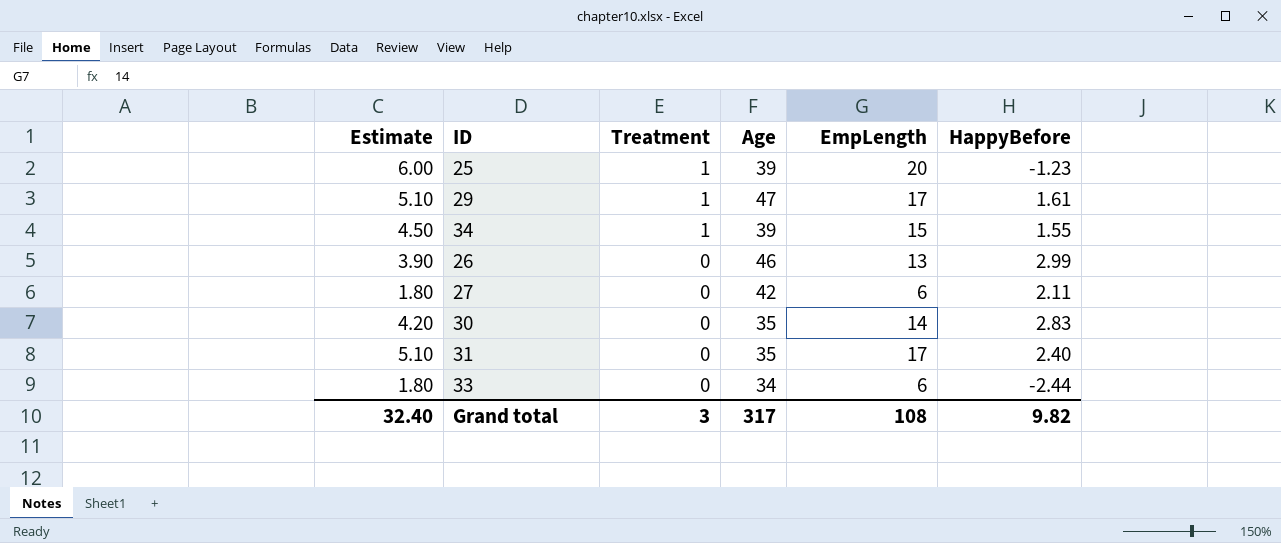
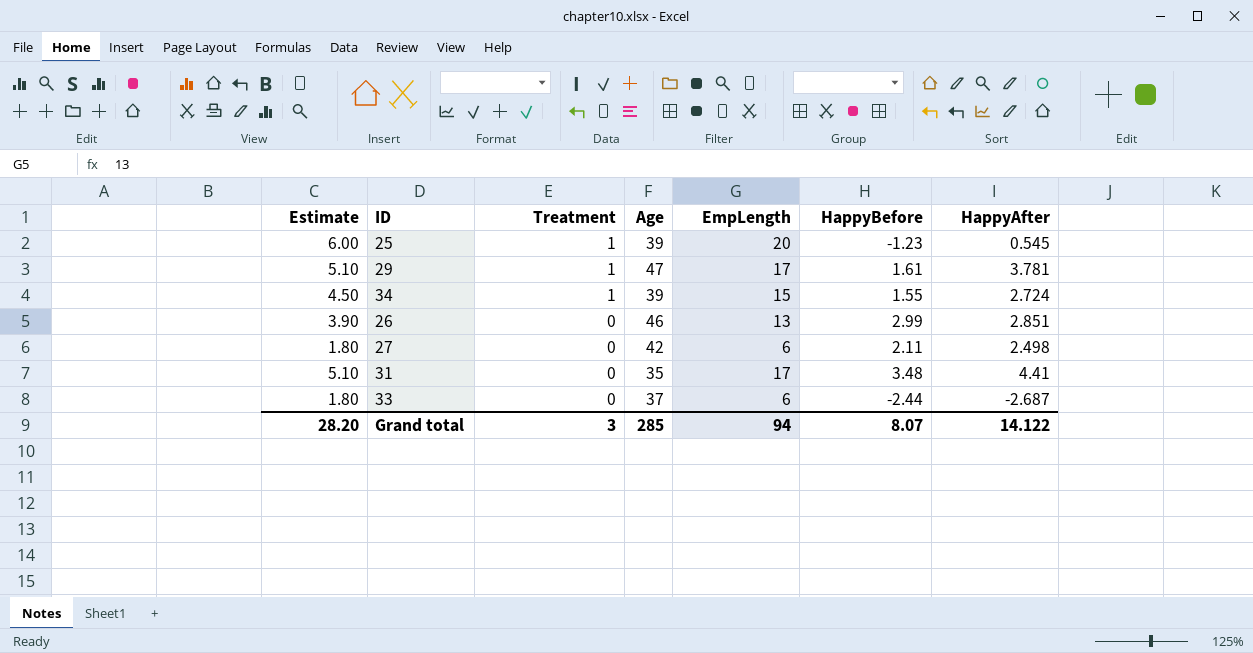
column HappyAfter | position: none -> 7
row 30: 4.20 | 0 | 35 | 14 | 2.83 -> none
31 | HappyBefore: 2.40 -> 3.48
33 | Age: 34 -> 37
Grand total | Estimate: 32.40 -> 28.20
Grand total | Age: 317 -> 285
Grand total | EmpLength: 108 -> 94
Grand total | HappyBefore: 9.82 -> 8.07

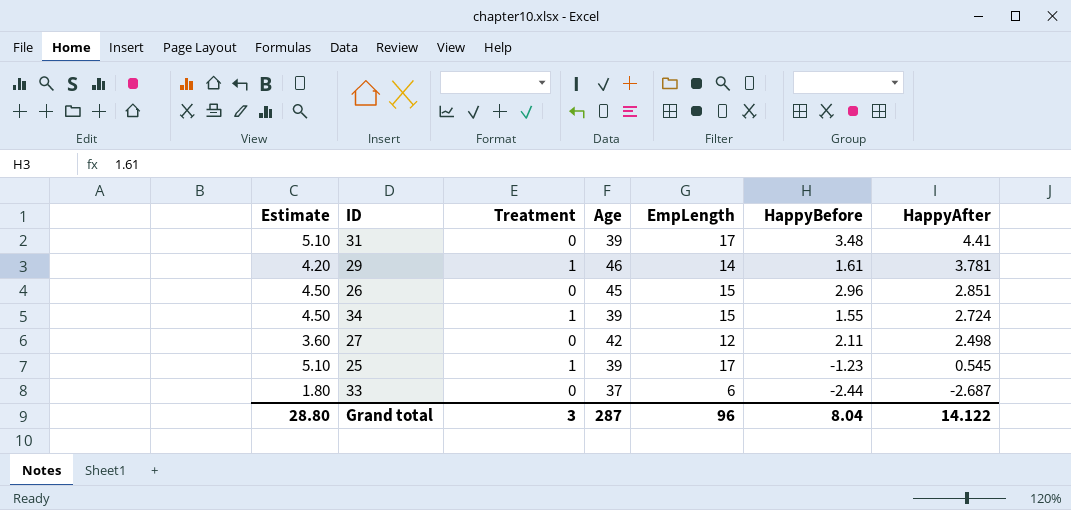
row order: Treatment descending -> HappyAfter descending
31 | Age: 35 -> 39
29 | Estimate: 5.10 -> 4.20
29 | Age: 47 -> 46
29 | EmpLength: 17 -> 14
26 | Estimate: 3.90 -> 4.50
26 | Age: 46 -> 45
26 | EmpLength: 13 -> 15
26 | HappyBefore: 2.99 -> 2.96
27 | Estimate: 1.80 -> 3.60
27 | EmpLength: 6 -> 12
25 | Estimate: 6.00 -> 5.10
25 | EmpLength: 20 -> 17
Grand total | Estimate: 28.20 -> 28.80
Grand total | Age: 285 -> 287
Grand total | EmpLength: 94 -> 96
Grand total | HappyBefore: 8.07 -> 8.04

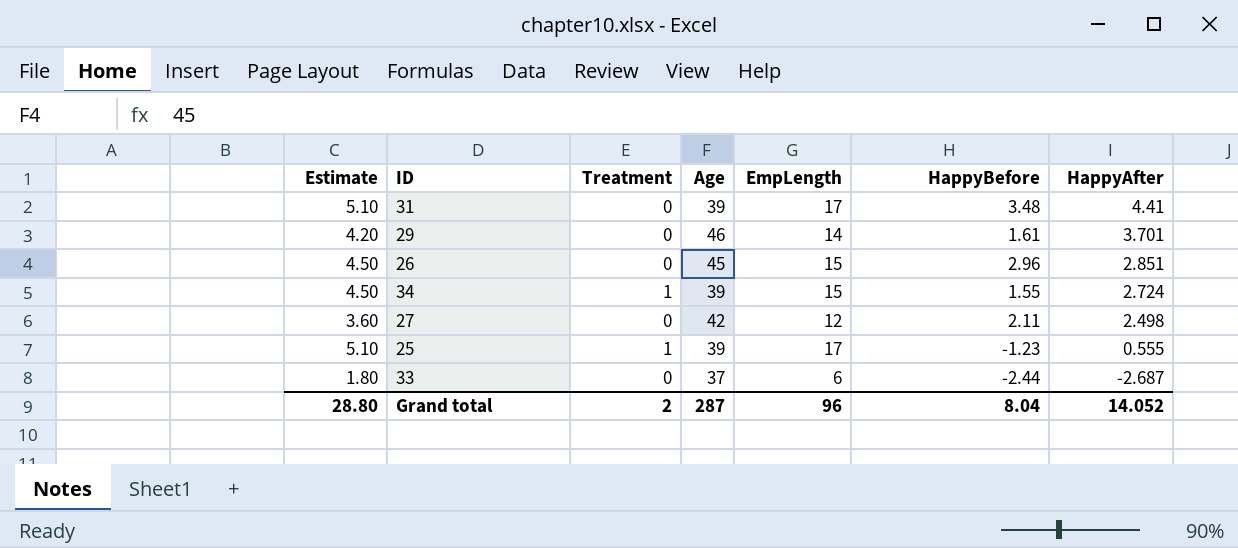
29 | Treatment: 1 -> 0
29 | HappyAfter: 3.781 -> 3.701
25 | HappyAfter: 0.545 -> 0.555
Grand total | Treatment: 3 -> 2
Grand total | HappyAfter: 14.122 -> 14.052

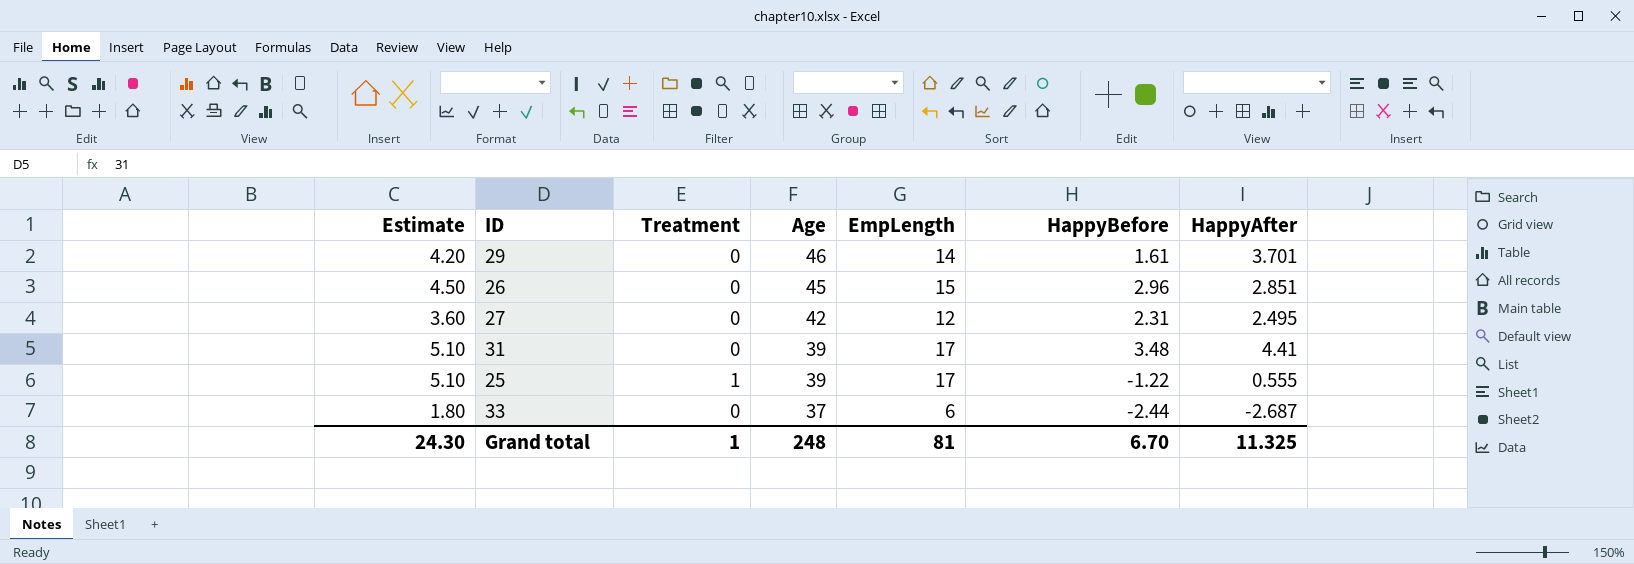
row order: HappyAfter descending -> Age descending
row 34: 4.50 | 1 | 39 | 15 | 1.55 | 2.724 -> none
27 | HappyBefore: 2.11 -> 2.31
27 | HappyAfter: 2.498 -> 2.495
25 | HappyBefore: -1.23 -> -1.22
Grand total | Estimate: 28.80 -> 24.30
Grand total | Treatment: 2 -> 1
Grand total | Age: 287 -> 248
Grand total | EmpLength: 96 -> 81
Grand total | HappyBefore: 8.04 -> 6.70
Grand total | HappyAfter: 14.052 -> 11.325

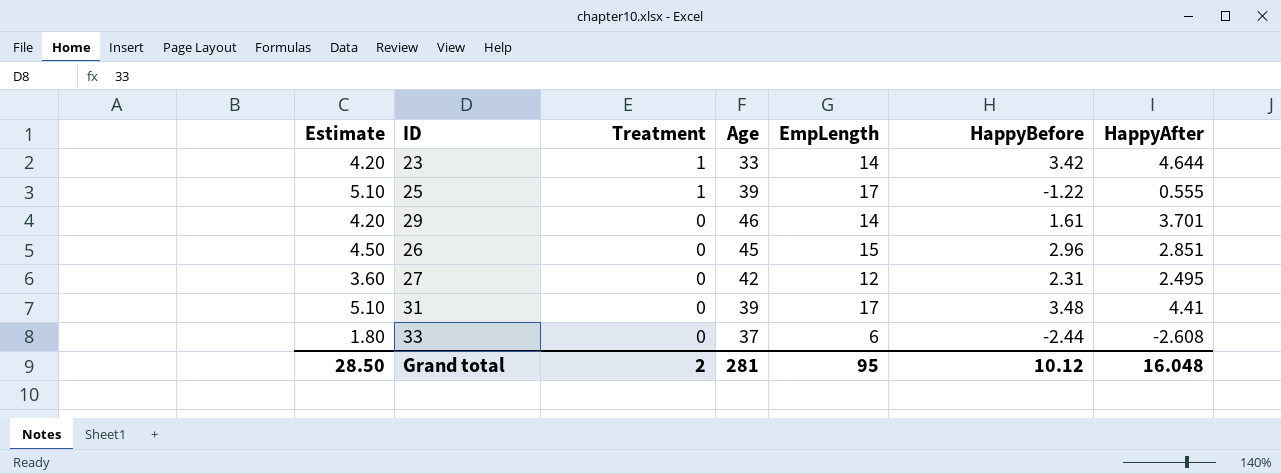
row order: Age descending -> Treatment descending
row 23: none -> 4.20 | 1 | 33 | 14 | 3.42 | 4.644
33 | HappyAfter: -2.687 -> -2.608
Grand total | Estimate: 24.30 -> 28.50
Grand total | Treatment: 1 -> 2
Grand total | Age: 248 -> 281
Grand total | EmpLength: 81 -> 95
Grand total | HappyBefore: 6.70 -> 10.12
Grand total | HappyAfter: 11.325 -> 16.048

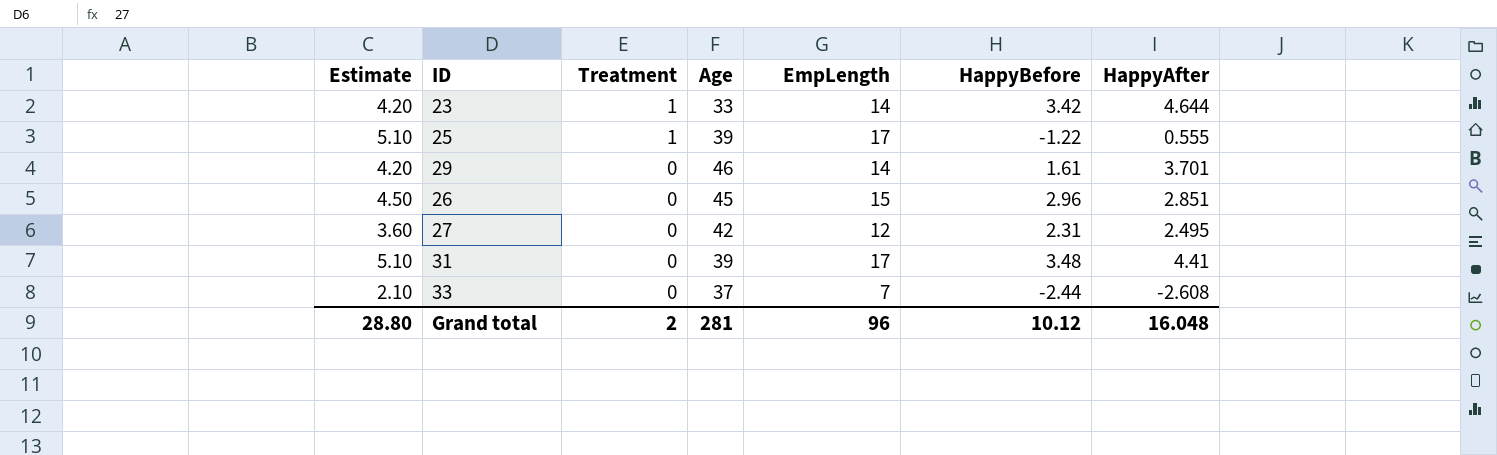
33 | Estimate: 1.80 -> 2.10
33 | EmpLength: 6 -> 7
Grand total | Estimate: 28.50 -> 28.80
Grand total | EmpLength: 95 -> 96

